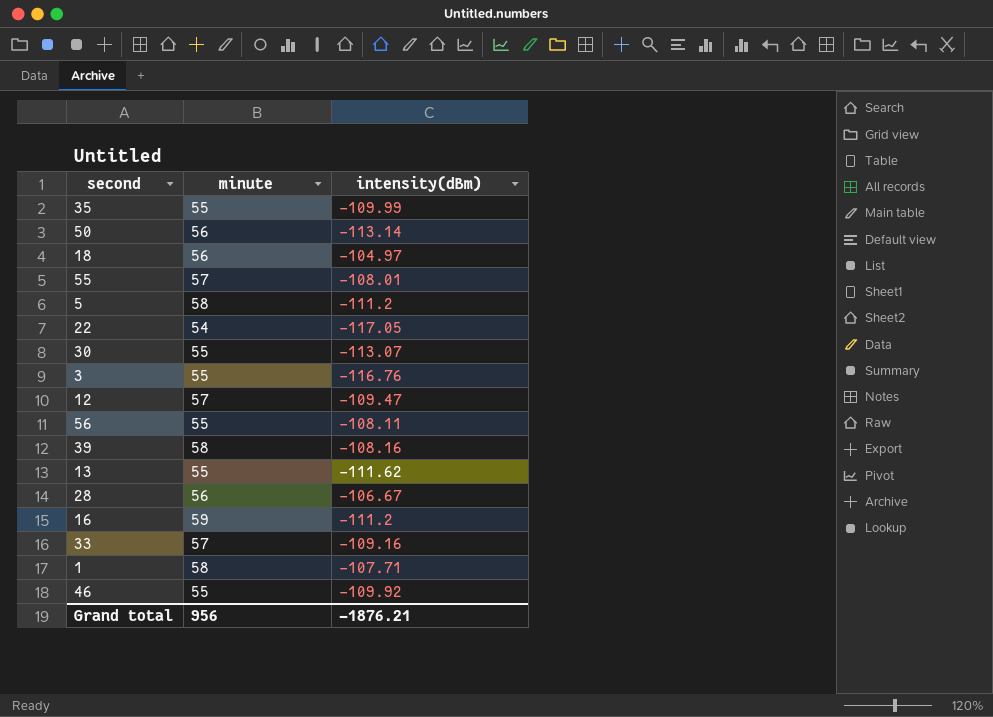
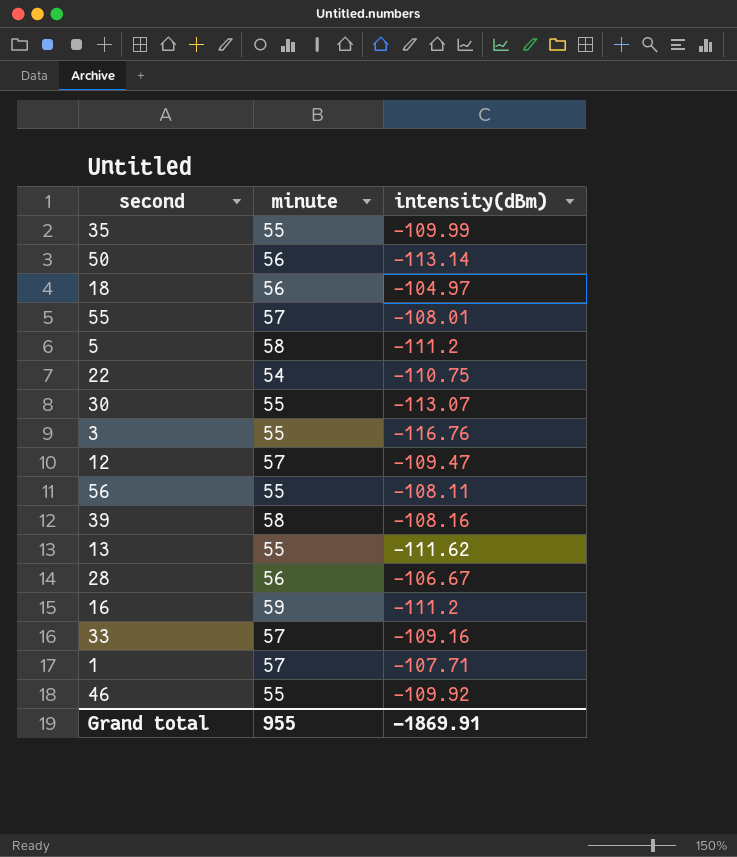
22 | intensity(dBm): -117.05 -> -110.75
1 | minute: 58 -> 57
Grand total | minute: 956 -> 955
Grand total | intensity(dBm): -1876.21 -> -1869.91

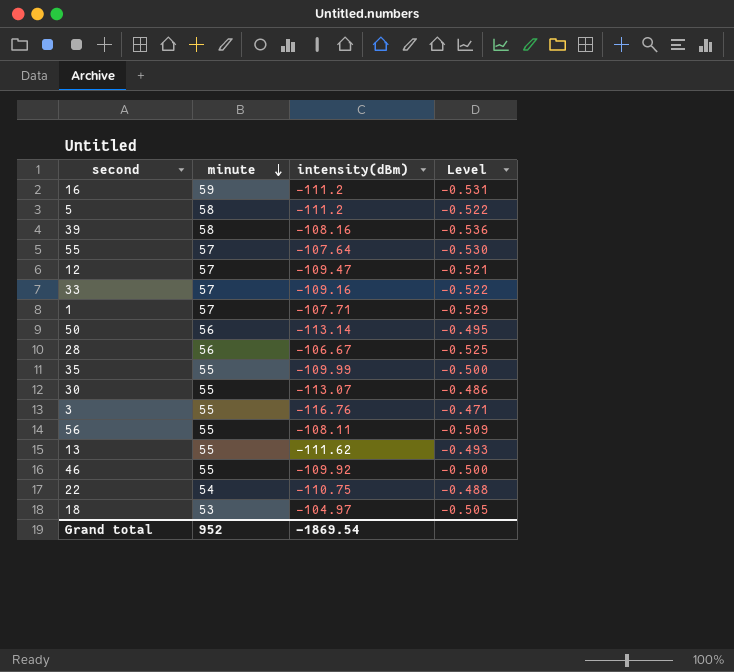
row order: none -> minute descending
column Level | formula: none -> [minute] / [intensity(dBm)]
55 | intensity(dBm): -108.01 -> -107.64
18 | minute: 56 -> 53
Grand total | minute: 955 -> 952
Grand total | intensity(dBm): -1869.91 -> -1869.54

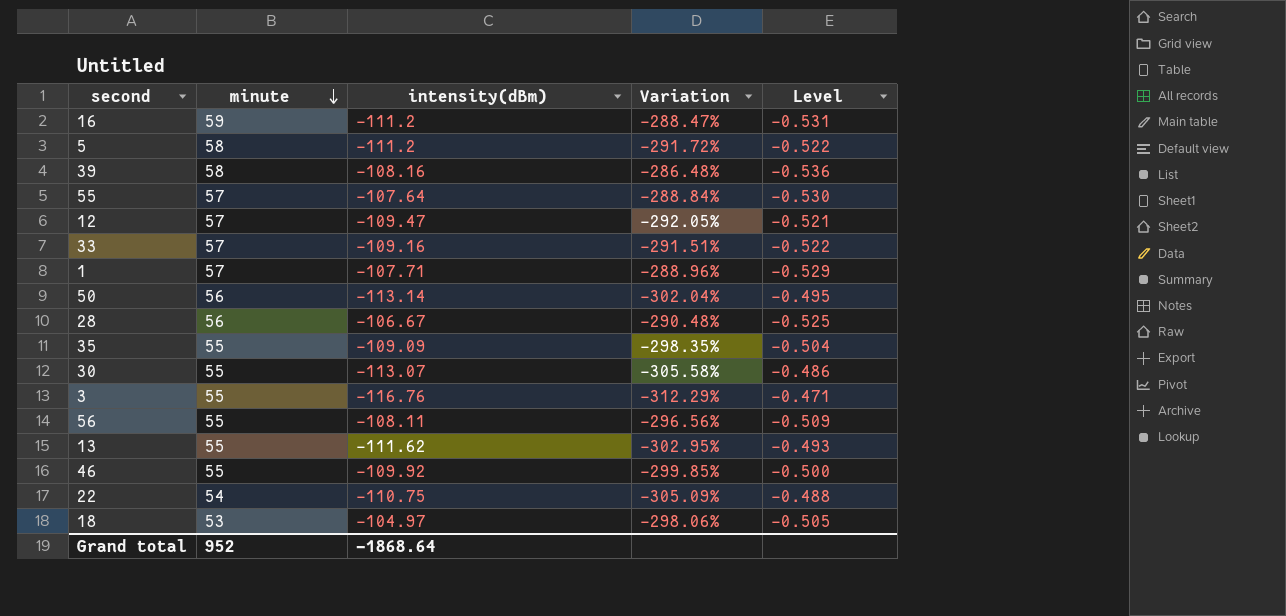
column Variation | formula: none -> ([intensity(dBm)] - [minute]) / [minute]
35 | intensity(dBm): -109.99 -> -109.09
35 | Level: -0.500 -> -0.504
Grand total | intensity(dBm): -1869.54 -> -1868.64

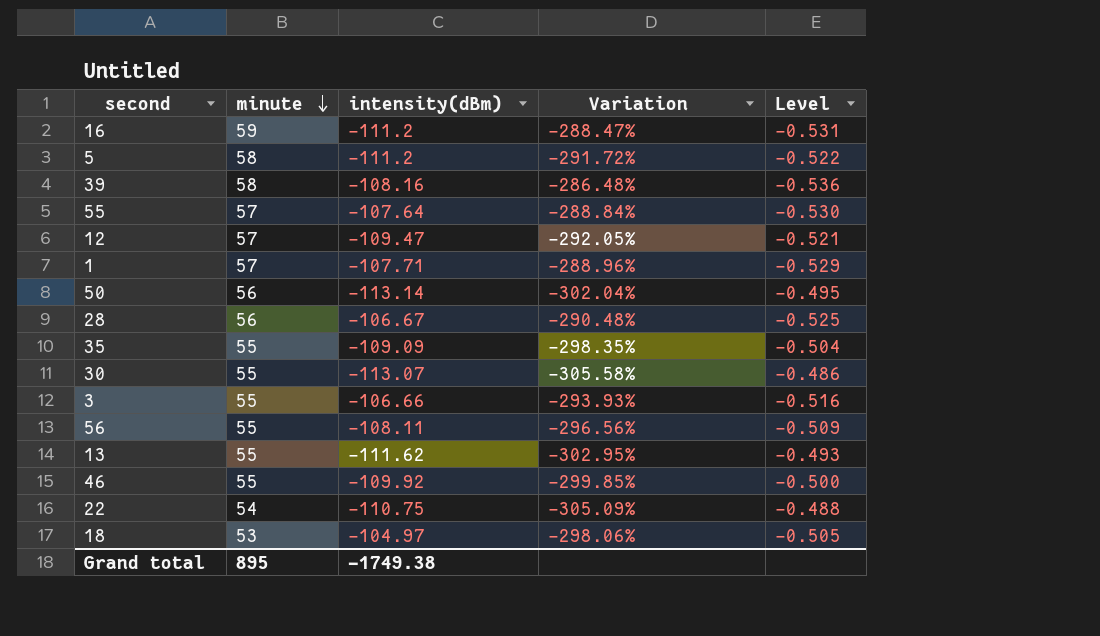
row 33: 57 | -109.16 | -291.51% | -0.522 -> none
3 | intensity(dBm): -116.76 -> -106.66
3 | Variation: -312.29% -> -293.93%
3 | Level: -0.471 -> -0.516
Grand total | minute: 952 -> 895
Grand total | intensity(dBm): -1868.64 -> -1749.38

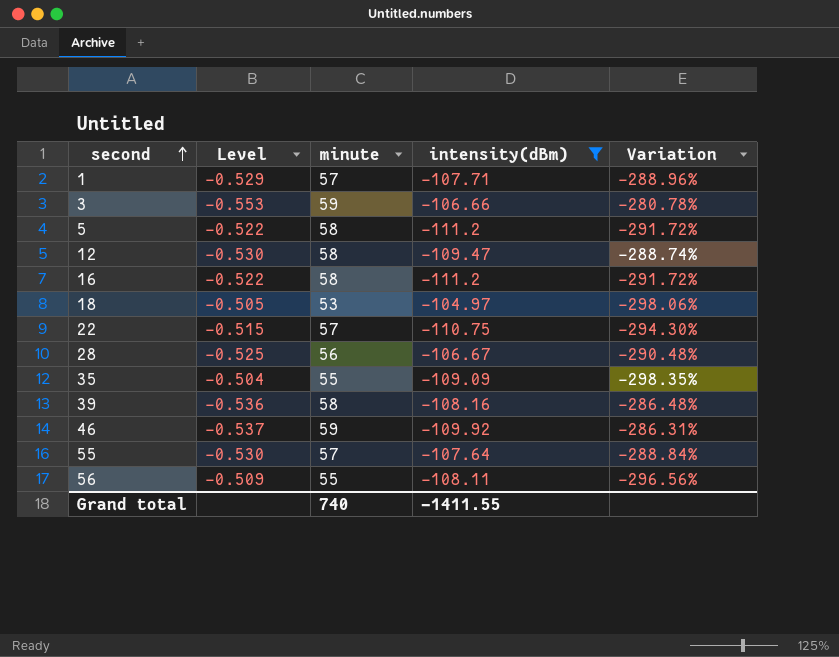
filter: none -> intensity(dBm) >= -111.2
row order: minute descending -> second ascending
column Level | position: 5 -> 2
3 | Level: -0.516 -> -0.553
3 | minute: 55 -> 59
3 | Variation: -293.93% -> -280.78%
12 | Level: -0.521 -> -0.530
12 | minute: 57 -> 58
12 | Variation: -292.05% -> -288.74%
16 | Level: -0.531 -> -0.522
16 | minute: 59 -> 58
16 | Variation: -288.47% -> -291.72%
22 | Level: -0.488 -> -0.515
22 | minute: 54 -> 57
22 | Variation: -305.09% -> -294.30%
46 | Level: -0.500 -> -0.537
46 | minute: 55 -> 59
46 | Variation: -299.85% -> -286.31%
Grand total | minute: 895 -> 740
Grand total | intensity(dBm): -1749.38 -> -1411.55

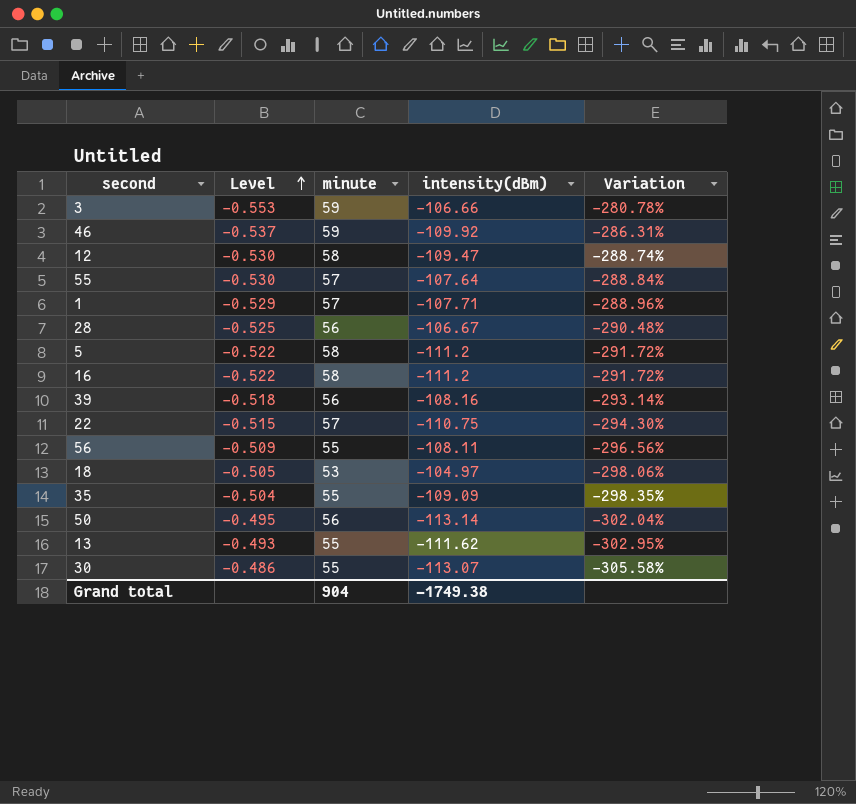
filter: intensity(dBm) >= -111.2 -> none
row order: second ascending -> Level ascending
39 | Level: -0.536 -> -0.518
39 | minute: 58 -> 56
39 | Variation: -286.48% -> -293.14%
Grand total | minute: 740 -> 904
Grand total | intensity(dBm): -1411.55 -> -1749.38

